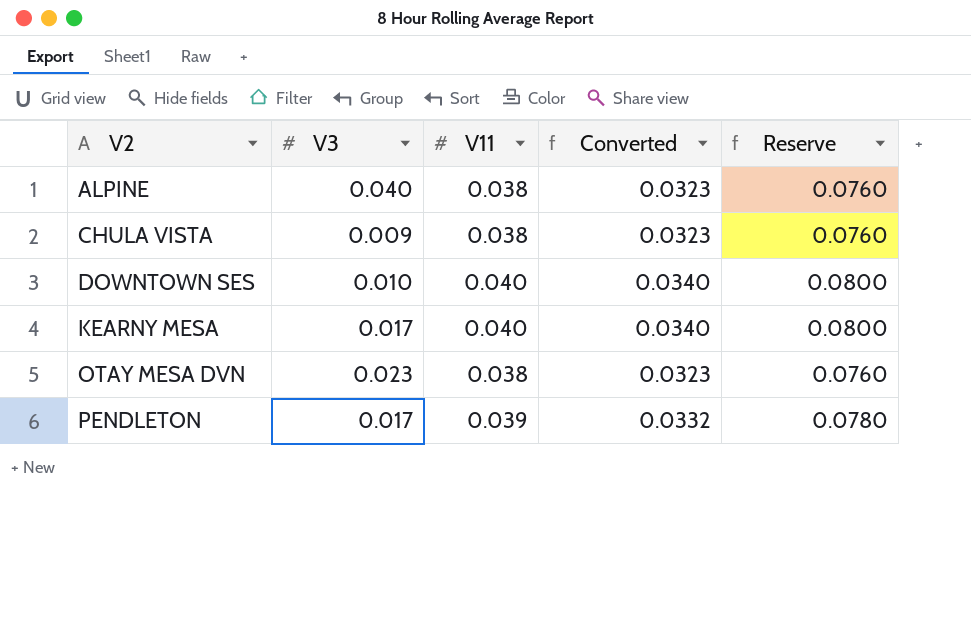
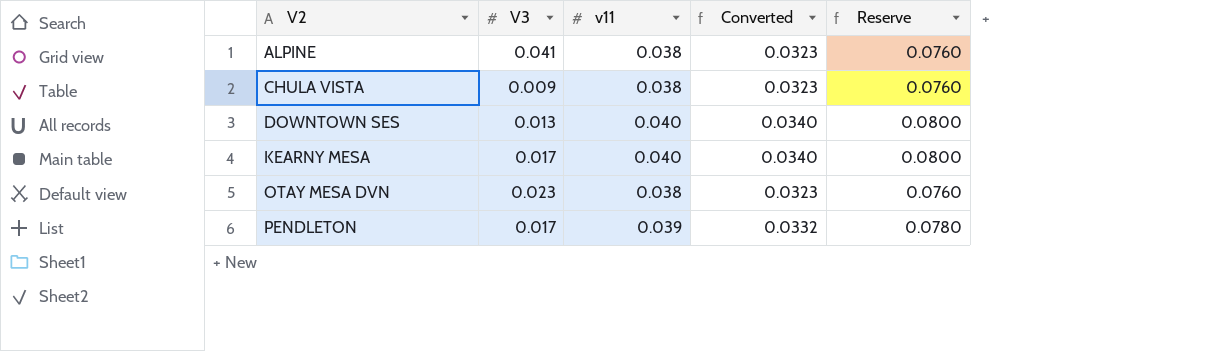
column name: V11 -> v11
ALPINE | V3: 0.040 -> 0.041
DOWNTOWN SES | V3: 0.010 -> 0.013

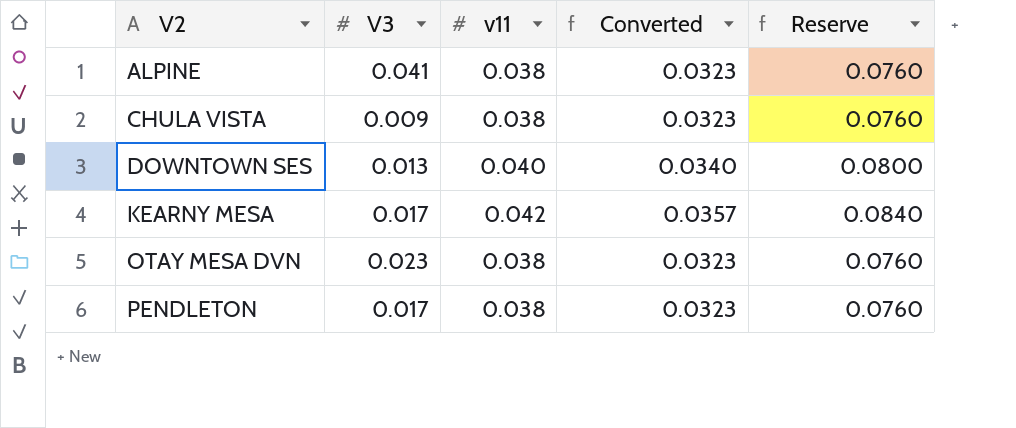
KEARNY MESA | v11: 0.040 -> 0.042
KEARNY MESA | Converted: 0.0340 -> 0.0357
KEARNY MESA | Reserve: 0.0800 -> 0.0840
PENDLETON | v11: 0.039 -> 0.038
PENDLETON | Converted: 0.0332 -> 0.0323
PENDLETON | Reserve: 0.0780 -> 0.0760

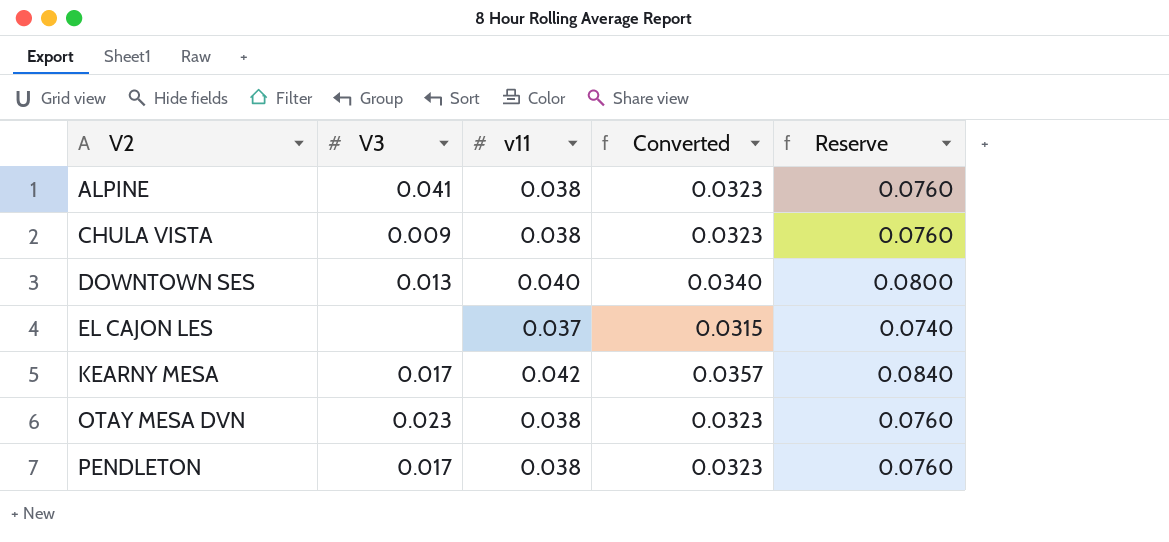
row EL CAJON LES: none -> none | 0.037 | 0.0315 | 0.0740

